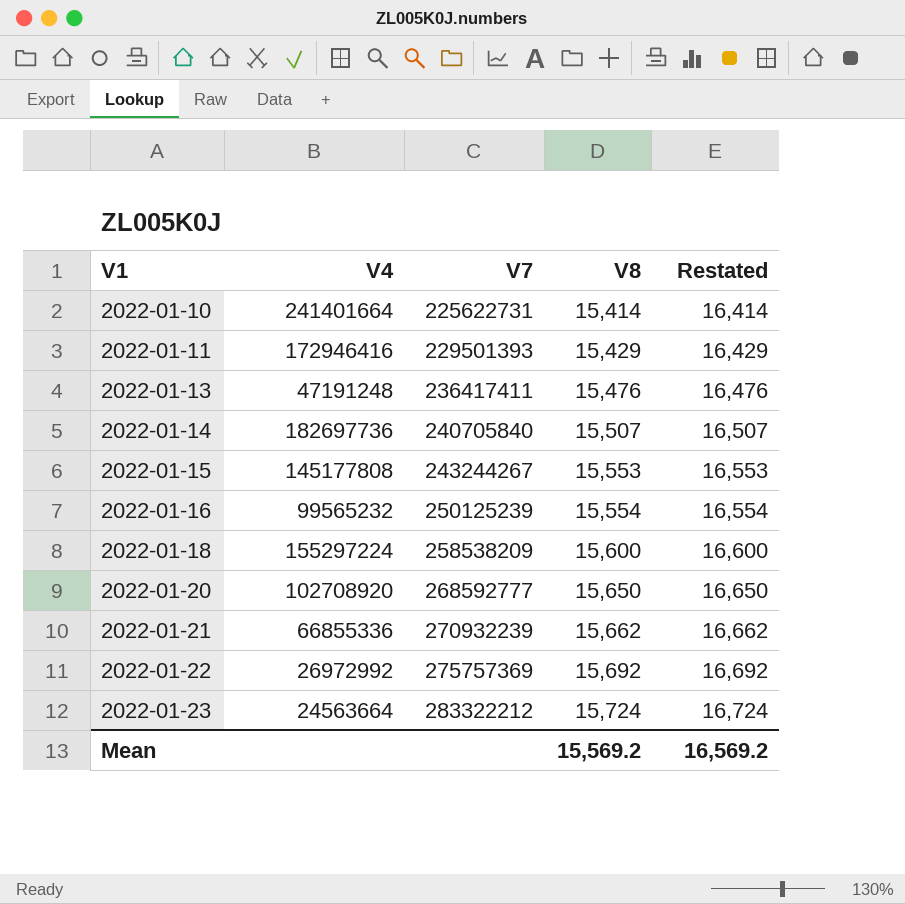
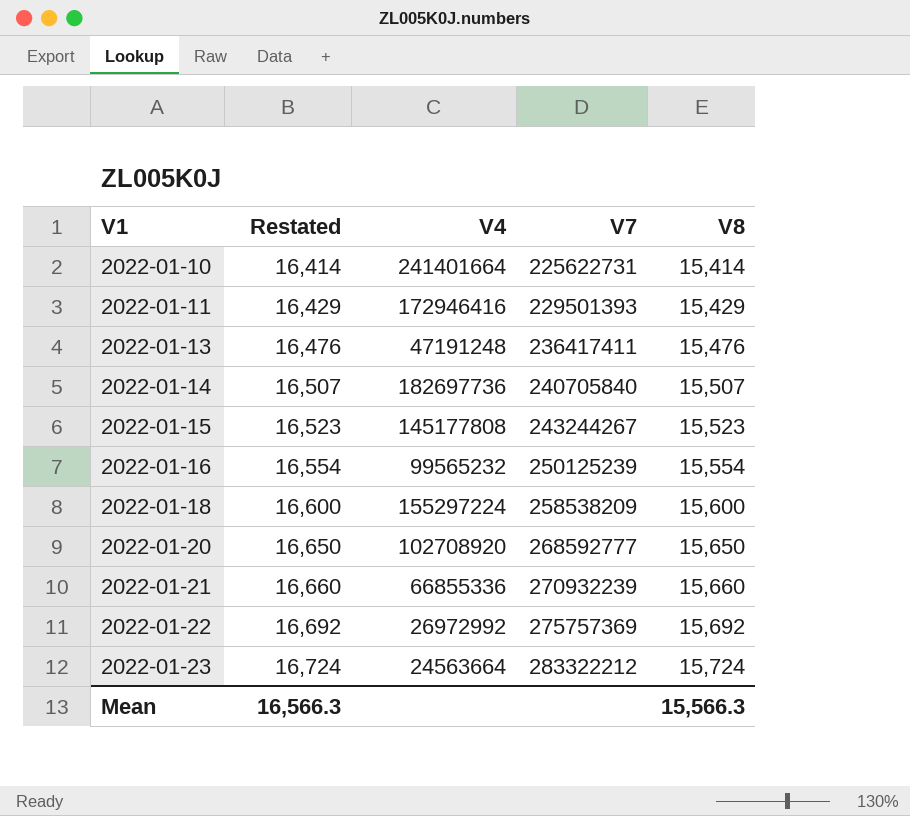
column Restated | position: 5 -> 2
2022-01-15 | Restated: 16,553 -> 16,523
2022-01-15 | V8: 15,553 -> 15,523
2022-01-21 | Restated: 16,662 -> 16,660
2022-01-21 | V8: 15,662 -> 15,660
Mean | Restated: 16,569.2 -> 16,566.3
Mean | V8: 15,569.2 -> 15,566.3

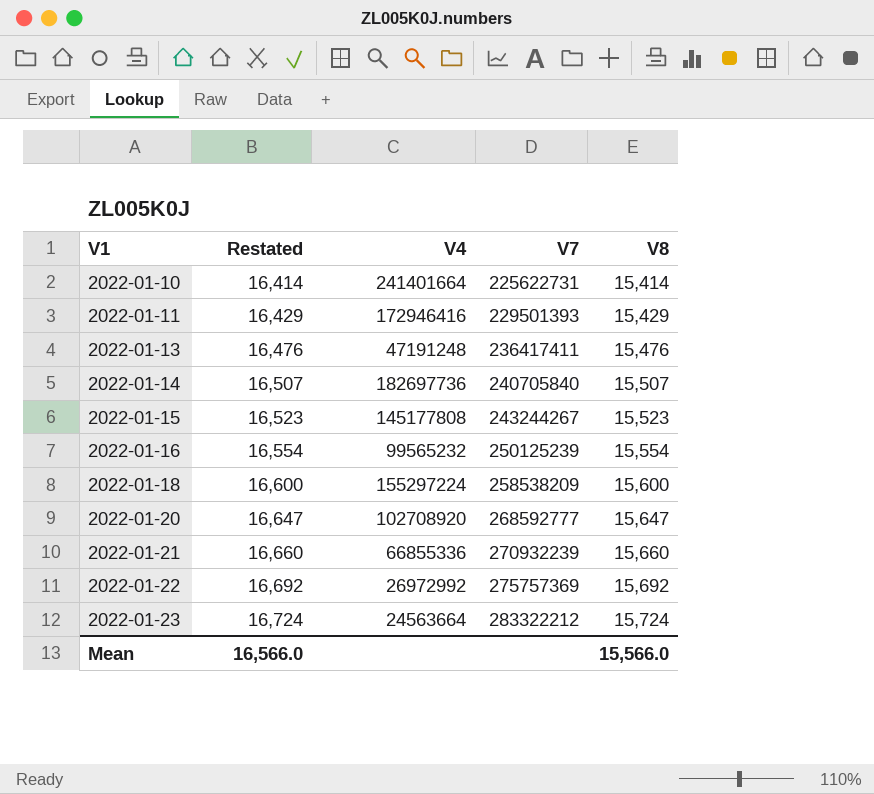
2022-01-20 | Restated: 16,650 -> 16,647
2022-01-20 | V8: 15,650 -> 15,647
Mean | Restated: 16,566.3 -> 16,566.0
Mean | V8: 15,566.3 -> 15,566.0

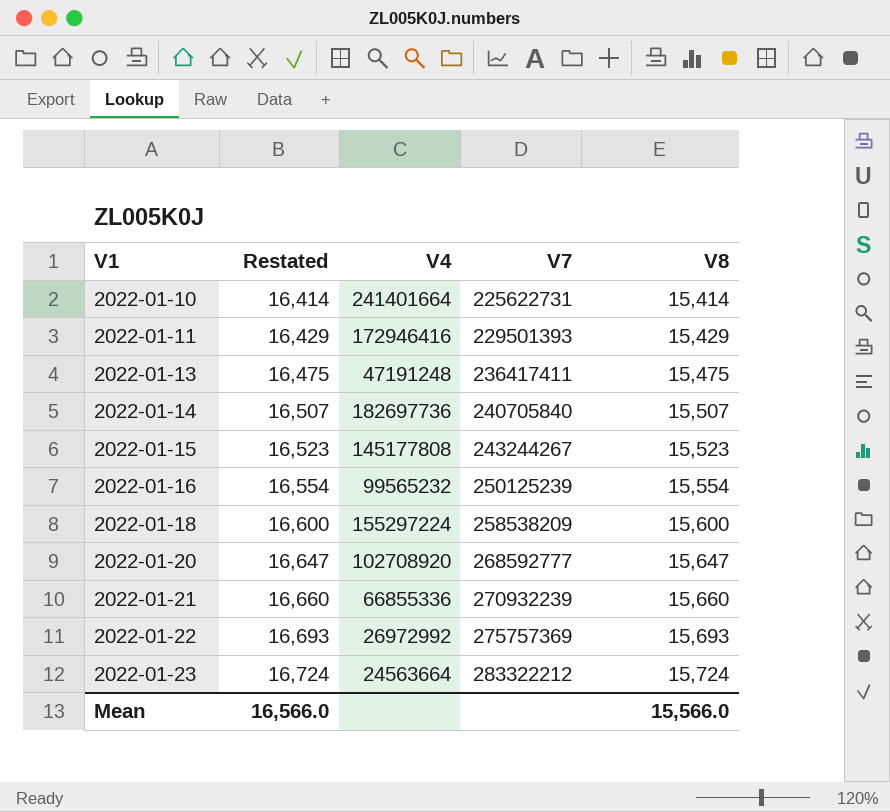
2022-01-13 | Restated: 16,476 -> 16,475
2022-01-13 | V8: 15,476 -> 15,475
2022-01-22 | Restated: 16,692 -> 16,693
2022-01-22 | V8: 15,692 -> 15,693

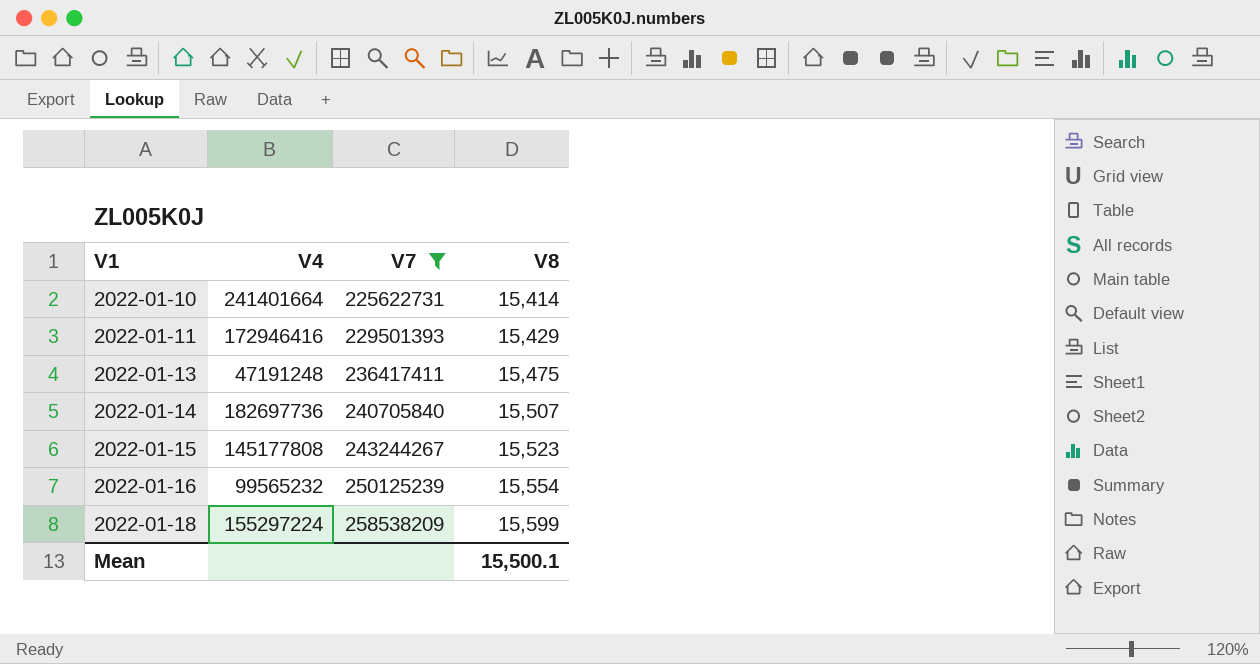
filter: none -> V7 <= 258538209
column Restated | formula: [V8] + 1000 -> none
2022-01-18 | V8: 15,600 -> 15,599
Mean | V8: 15,566.0 -> 15,500.1

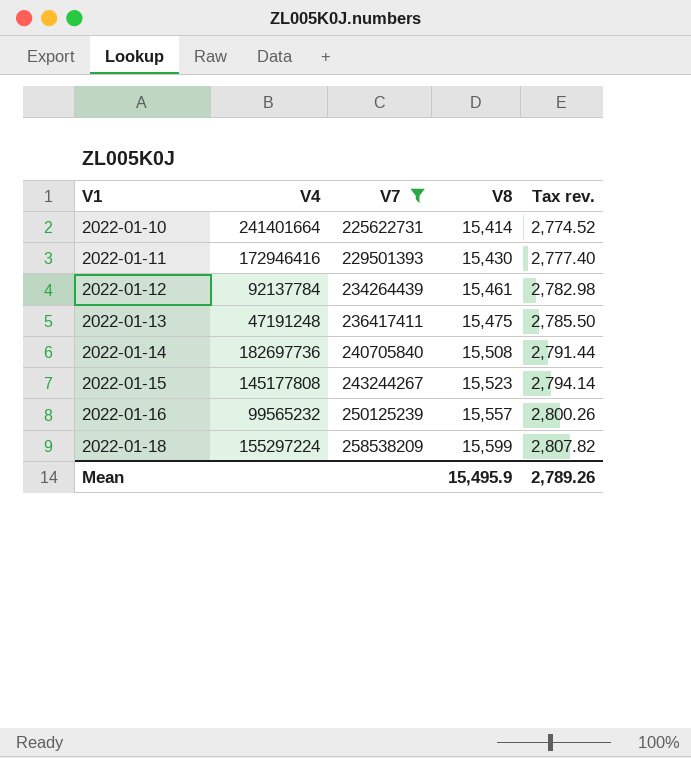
column Tax rev. | formula: none -> [V8] * 0.18
2022-01-11 | V8: 15,429 -> 15,430
row 2022-01-12: none -> 92137784 | 234264439 | 15,461 | 2,782.98
2022-01-14 | V8: 15,507 -> 15,508
2022-01-16 | V8: 15,554 -> 15,557
Mean | V8: 15,500.1 -> 15,495.9

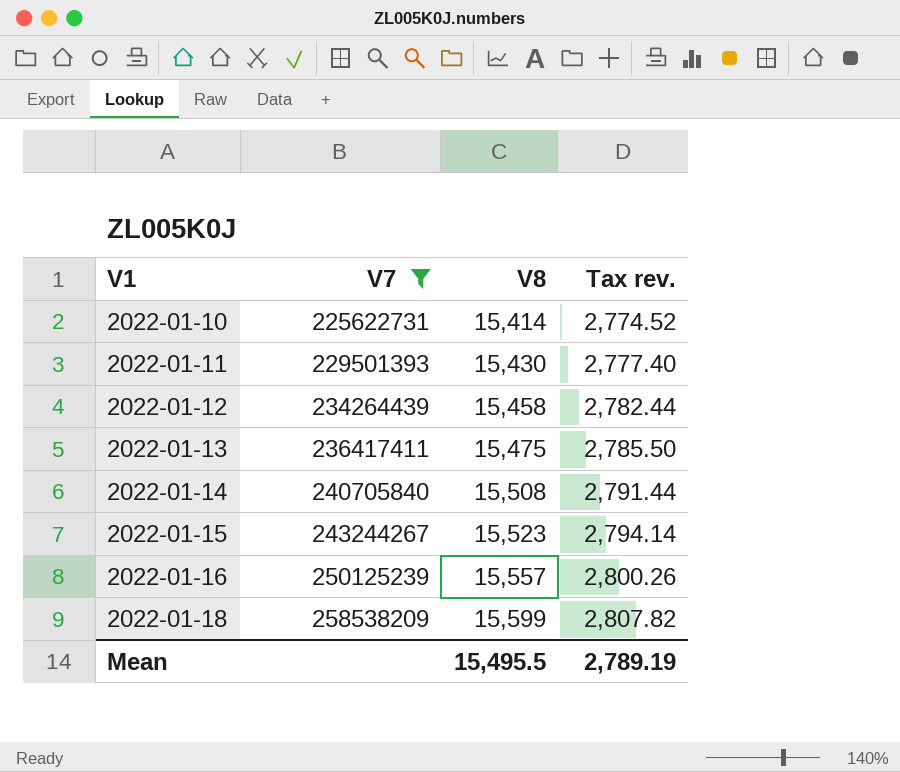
column V4 | position: 2 -> none
2022-01-12 | V8: 15,461 -> 15,458
2022-01-12 | Tax rev.: 2,782.98 -> 2,782.44
Mean | V8: 15,495.9 -> 15,495.5
Mean | Tax rev.: 2,789.26 -> 2,789.19

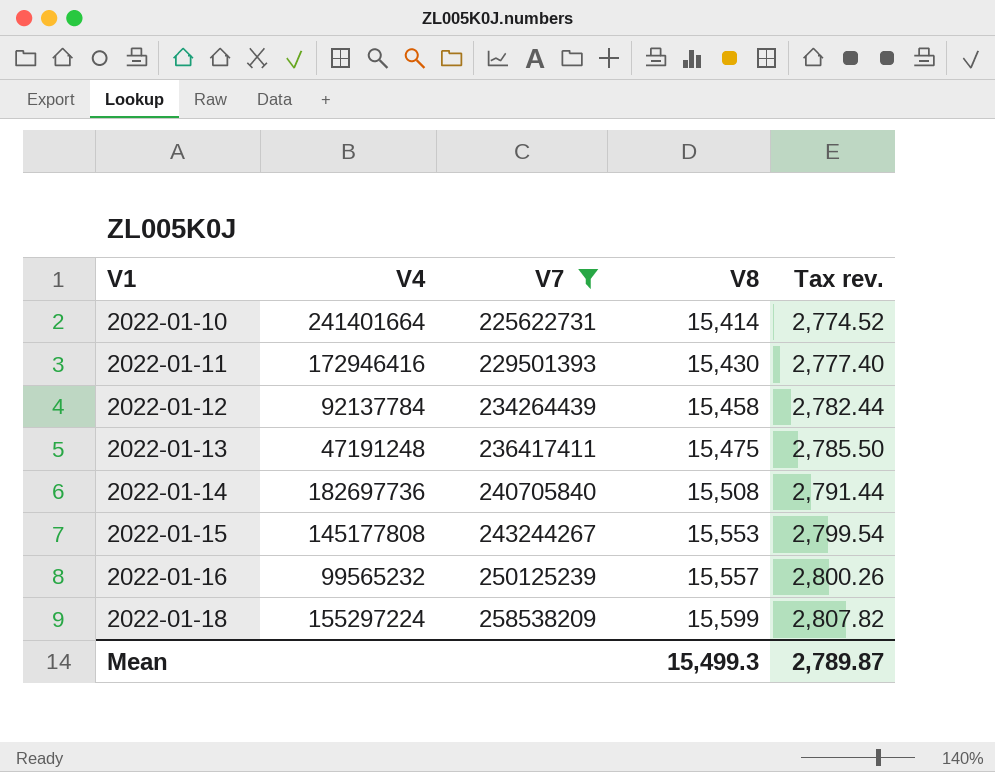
column V4 | position: none -> 2
2022-01-15 | V8: 15,523 -> 15,553
2022-01-15 | Tax rev.: 2,794.14 -> 2,799.54
Mean | V8: 15,495.5 -> 15,499.3
Mean | Tax rev.: 2,789.19 -> 2,789.87

